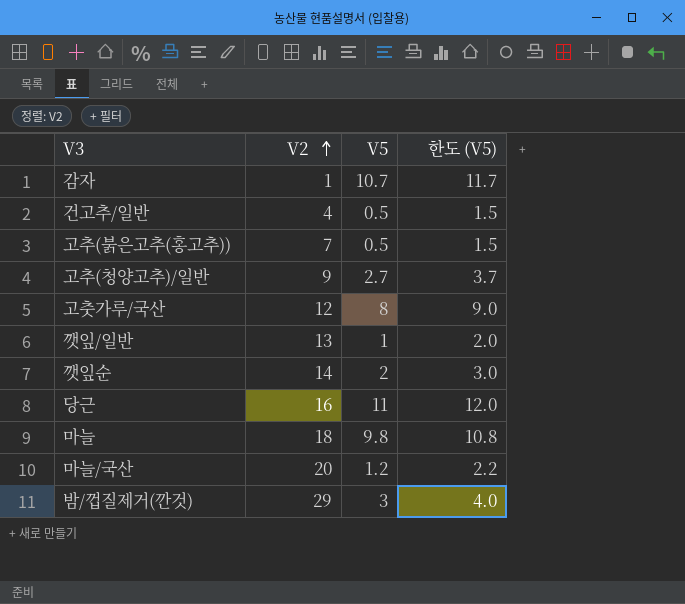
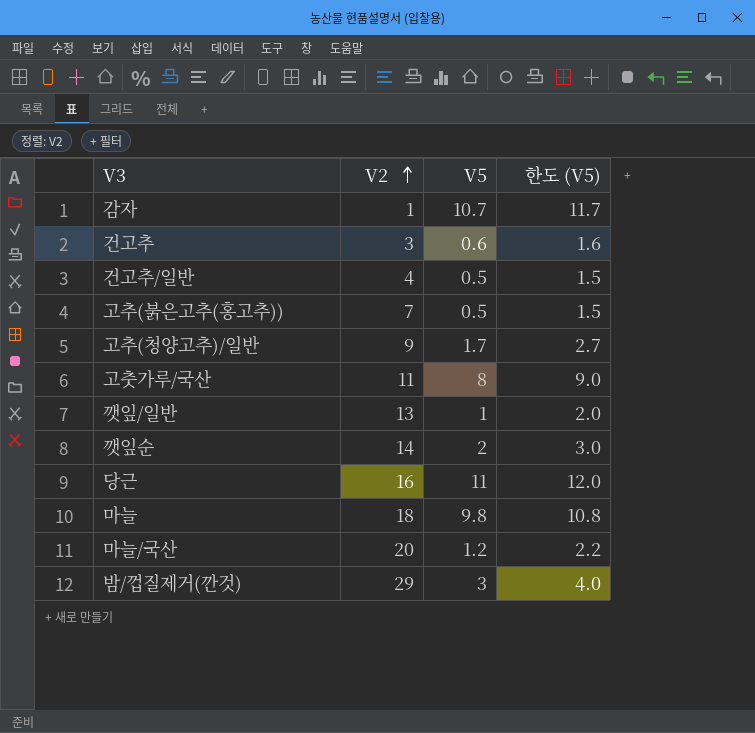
row 건고추: none -> 3 | 0.6 | 1.6
고추(청양고추)/일반 | V5: 2.7 -> 1.7
고추(청양고추)/일반 | 한도 (V5): 3.7 -> 2.7
고춧가루/국산 | V2: 12 -> 11

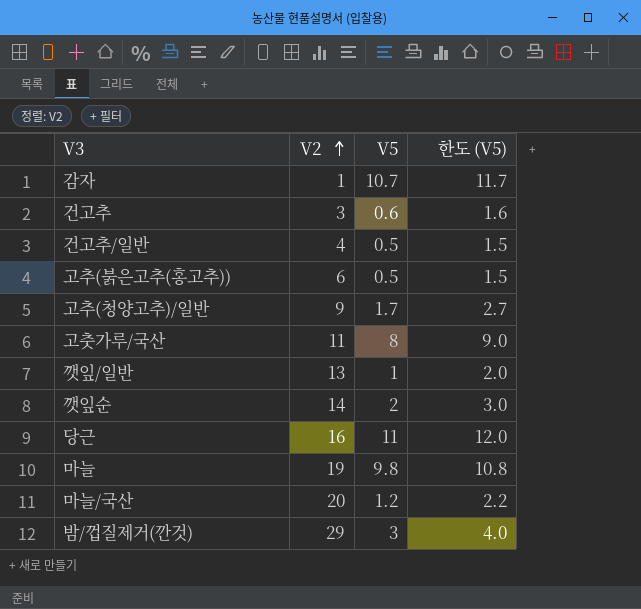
고추(붉은고추(홍고추)) | V2: 7 -> 6
마늘 | V2: 18 -> 19

